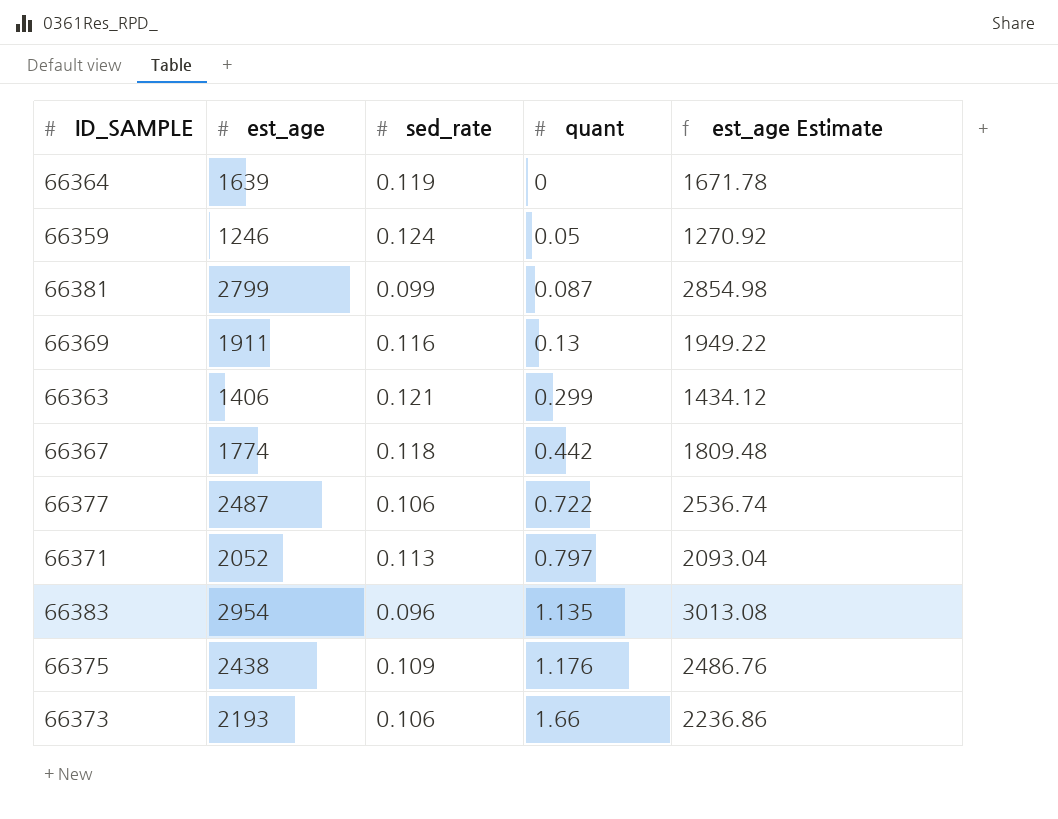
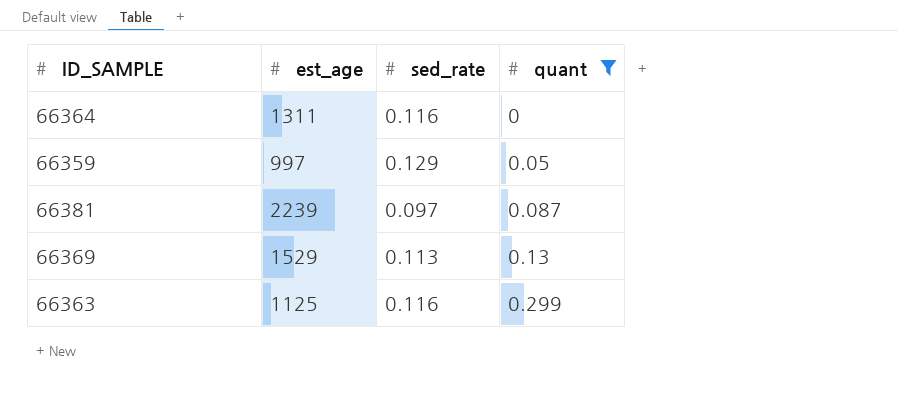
filter: none -> quant <= 0.299
column est_age Estimate | formula: [est_age] * 1.02 -> none
66364 | est_age: 1639 -> 1311
66364 | sed_rate: 0.119 -> 0.116
66359 | est_age: 1246 -> 997
66359 | sed_rate: 0.124 -> 0.129
66381 | est_age: 2799 -> 2239
66381 | sed_rate: 0.099 -> 0.097
66369 | est_age: 1911 -> 1529
66369 | sed_rate: 0.116 -> 0.113
66363 | est_age: 1406 -> 1125
66363 | sed_rate: 0.121 -> 0.116

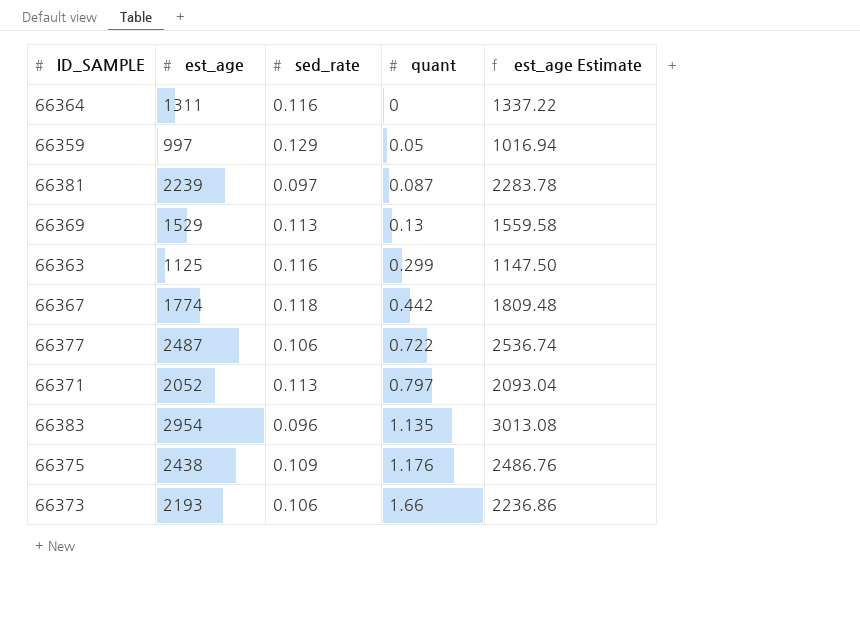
filter: quant <= 0.299 -> none
column est_age Estimate | formula: none -> [est_age] * 1.02

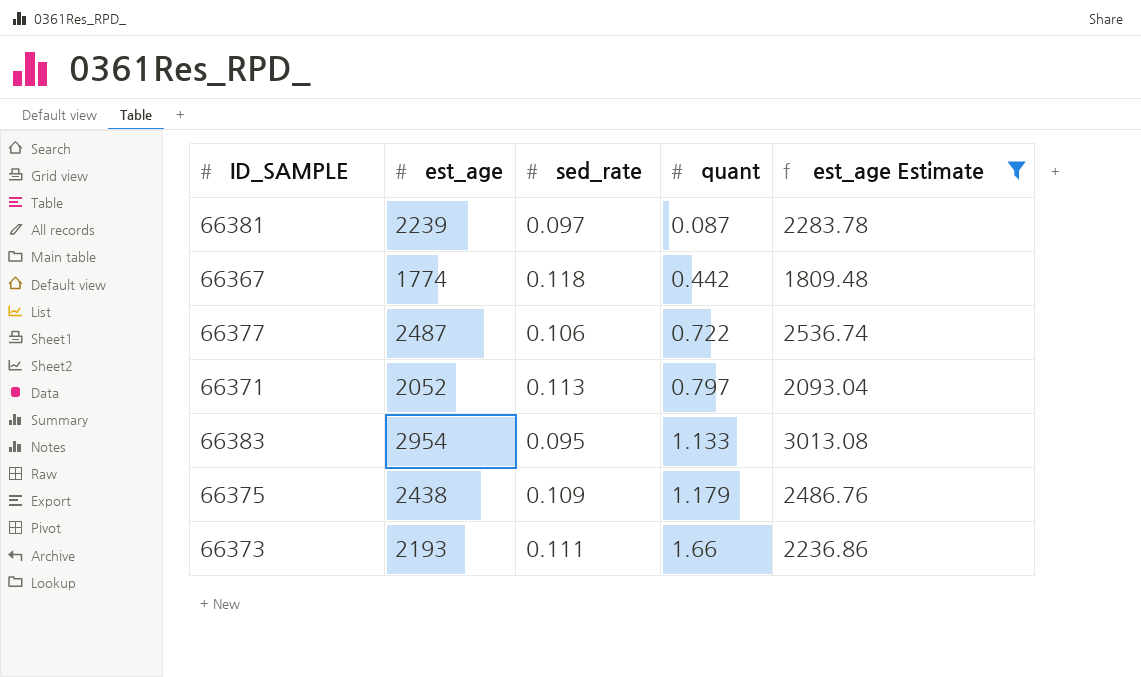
filter: none -> est_age Estimate >= 1809.48
66383 | sed_rate: 0.096 -> 0.095
66383 | quant: 1.135 -> 1.133
66375 | quant: 1.176 -> 1.179
66373 | sed_rate: 0.106 -> 0.111

